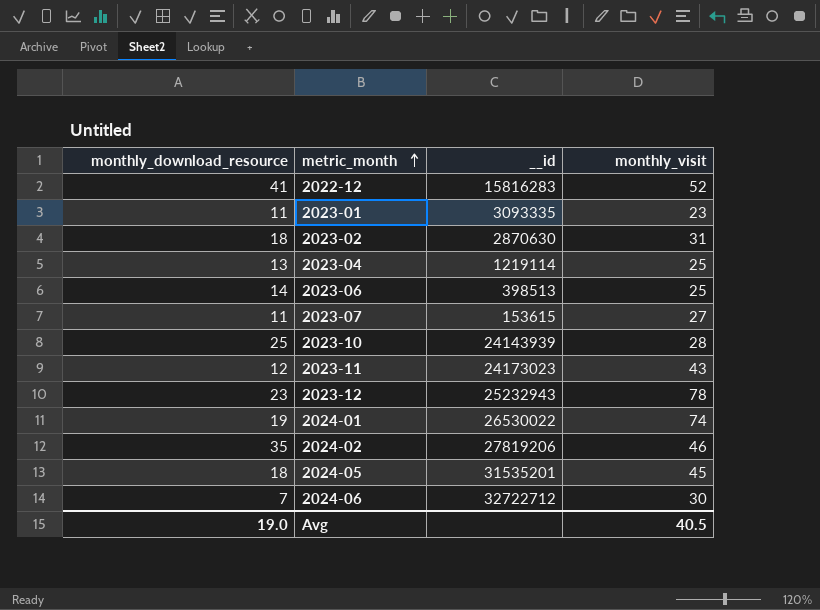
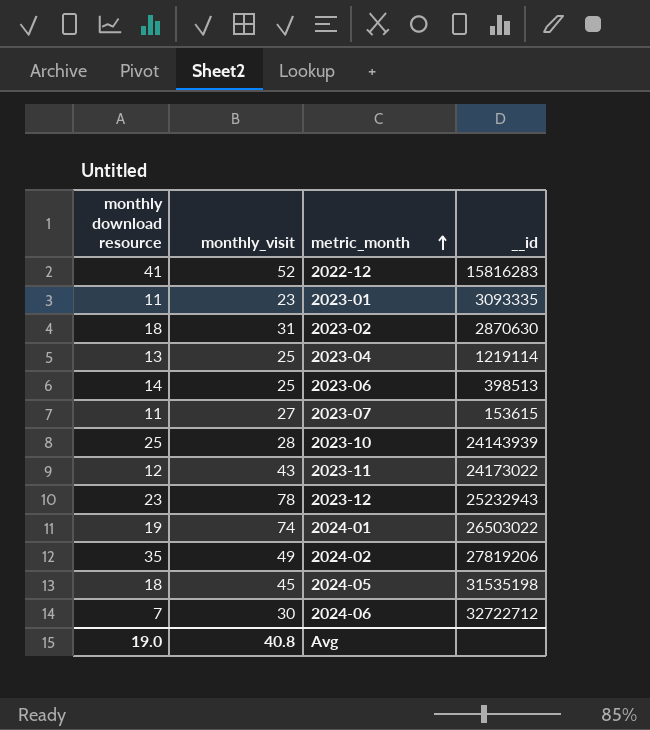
column name: monthly_download_resource -> monthly download resource
column monthly_visit | position: 4 -> 2
2023-11 | __id: 24173023 -> 24173022
2024-01 | __id: 26530022 -> 26503022
2024-02 | monthly_visit: 46 -> 49
2024-05 | __id: 31535201 -> 31535198
Avg | monthly_visit: 40.5 -> 40.8

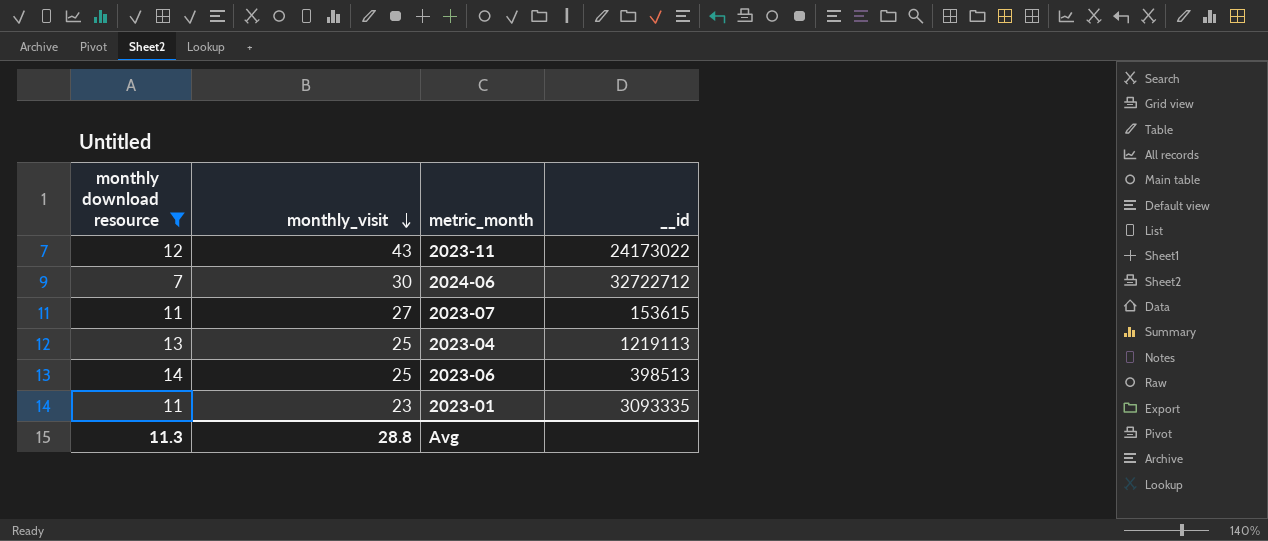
filter: none -> monthly download resource <= 14
row order: metric_month ascending -> monthly_visit descending
2023-04 | __id: 1219114 -> 1219113
Avg | monthly download resource: 19.0 -> 11.3
Avg | monthly_visit: 40.8 -> 28.8

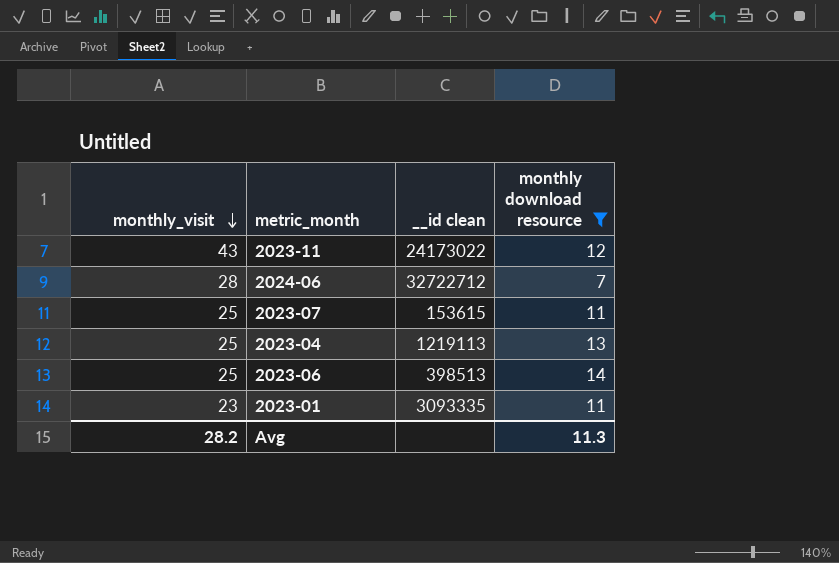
column name: __id -> __id clean
column monthly download resource | position: 1 -> 4
2024-06 | monthly_visit: 30 -> 28
2023-07 | monthly_visit: 27 -> 25
Avg | monthly_visit: 28.8 -> 28.2

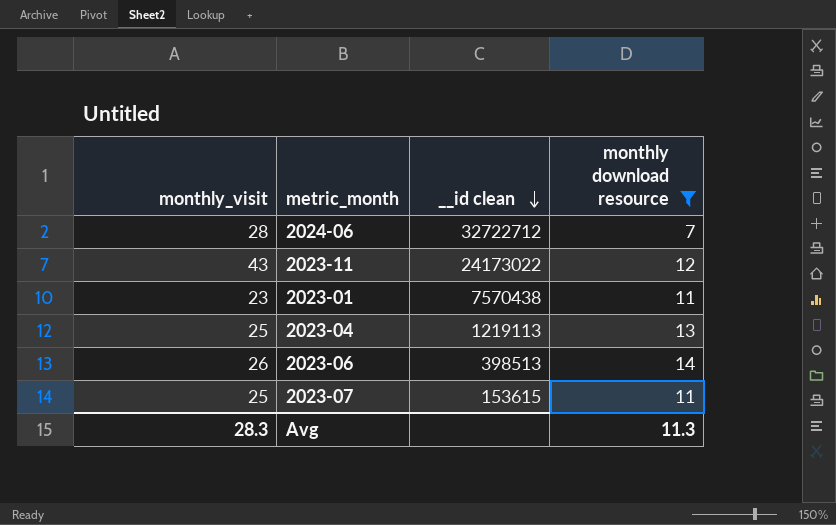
row order: monthly_visit descending -> __id clean descending
2023-01 | __id clean: 3093335 -> 7570438
2023-06 | monthly_visit: 25 -> 26
Avg | monthly_visit: 28.2 -> 28.3

